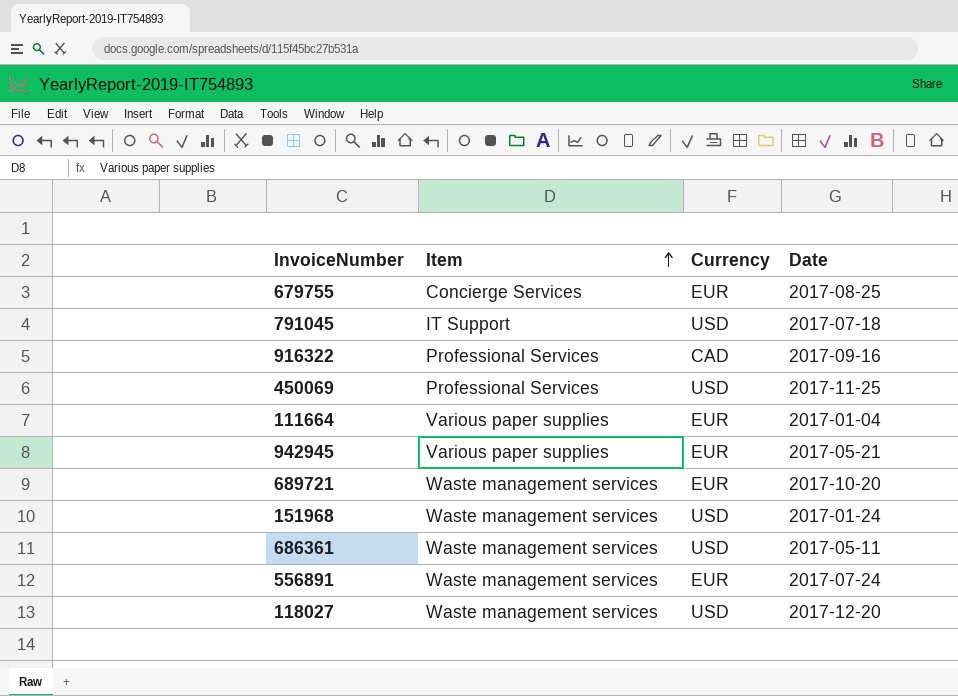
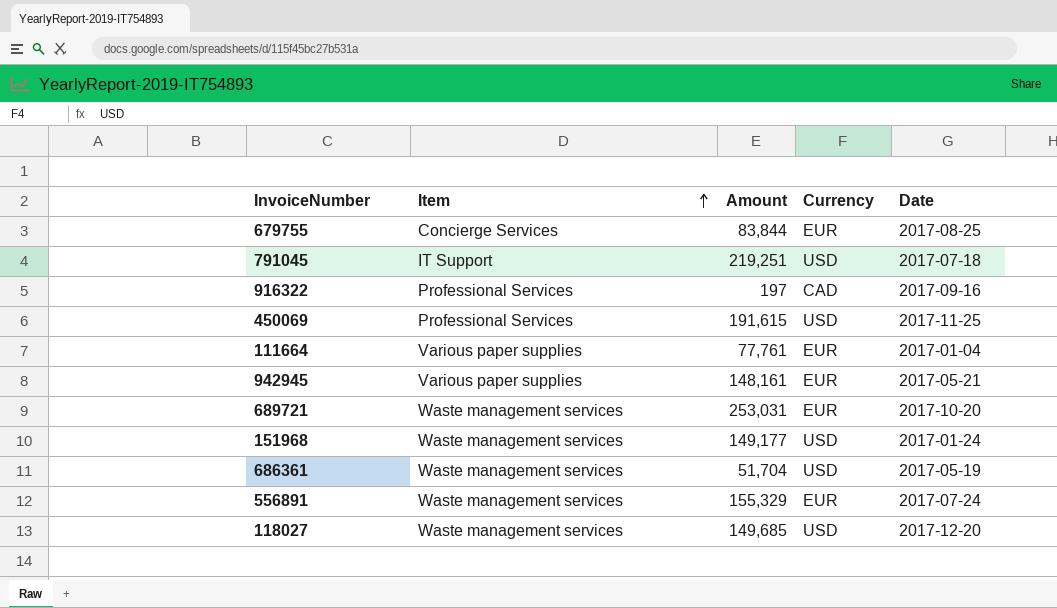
column Amount | position: none -> 3
686361 | Date: 2017-05-11 -> 2017-05-19

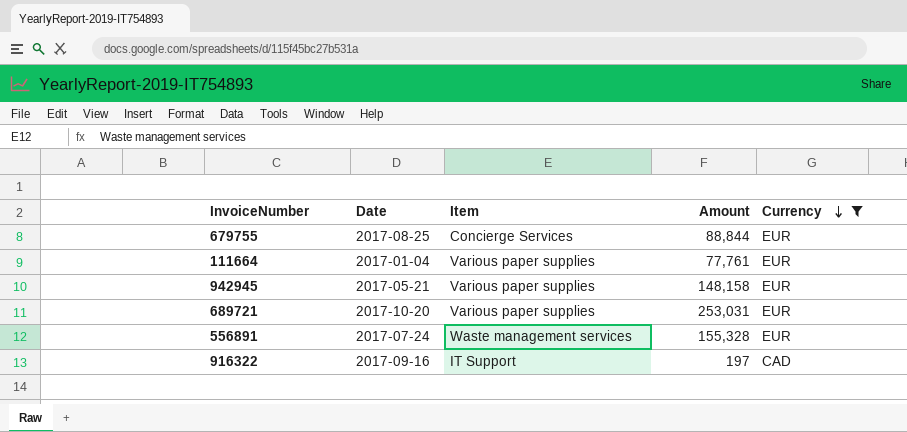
filter: none -> Currency != USD
row order: Item ascending -> Currency descending
column Date | position: 5 -> 2
679755 | Amount: 83,844 -> 88,844
942945 | Amount: 148,161 -> 148,158
689721 | Item: Waste management services -> Various paper supplies
556891 | Amount: 155,329 -> 155,328
916322 | Item: Professional Services -> IT Support

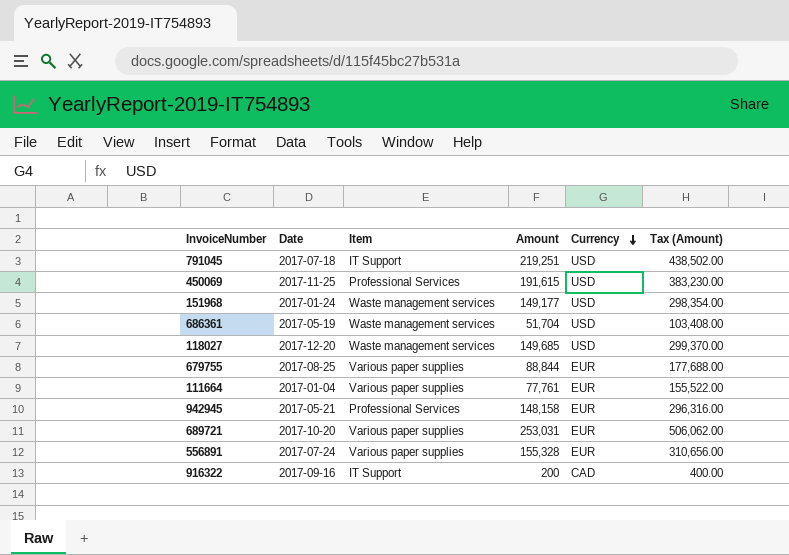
filter: Currency != USD -> none
column Tax (Amount) | formula: none -> [Amount] * 2
679755 | Item: Concierge Services -> Various paper supplies
942945 | Item: Various paper supplies -> Professional Services
556891 | Item: Waste management services -> Various paper supplies
916322 | Amount: 197 -> 200

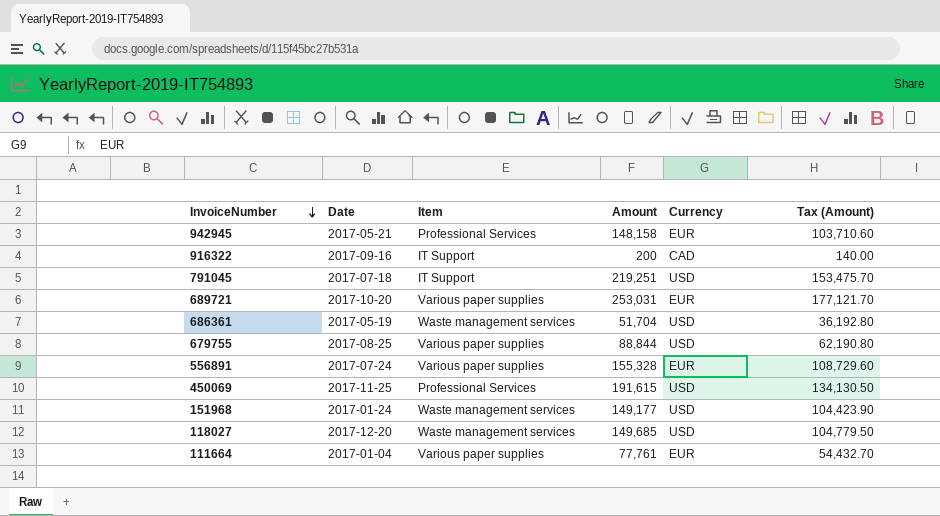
row order: Currency descending -> InvoiceNumber descending
column Tax (Amount) | formula: [Amount] * 2 -> [Amount] * 0.7
679755 | Currency: EUR -> USD

